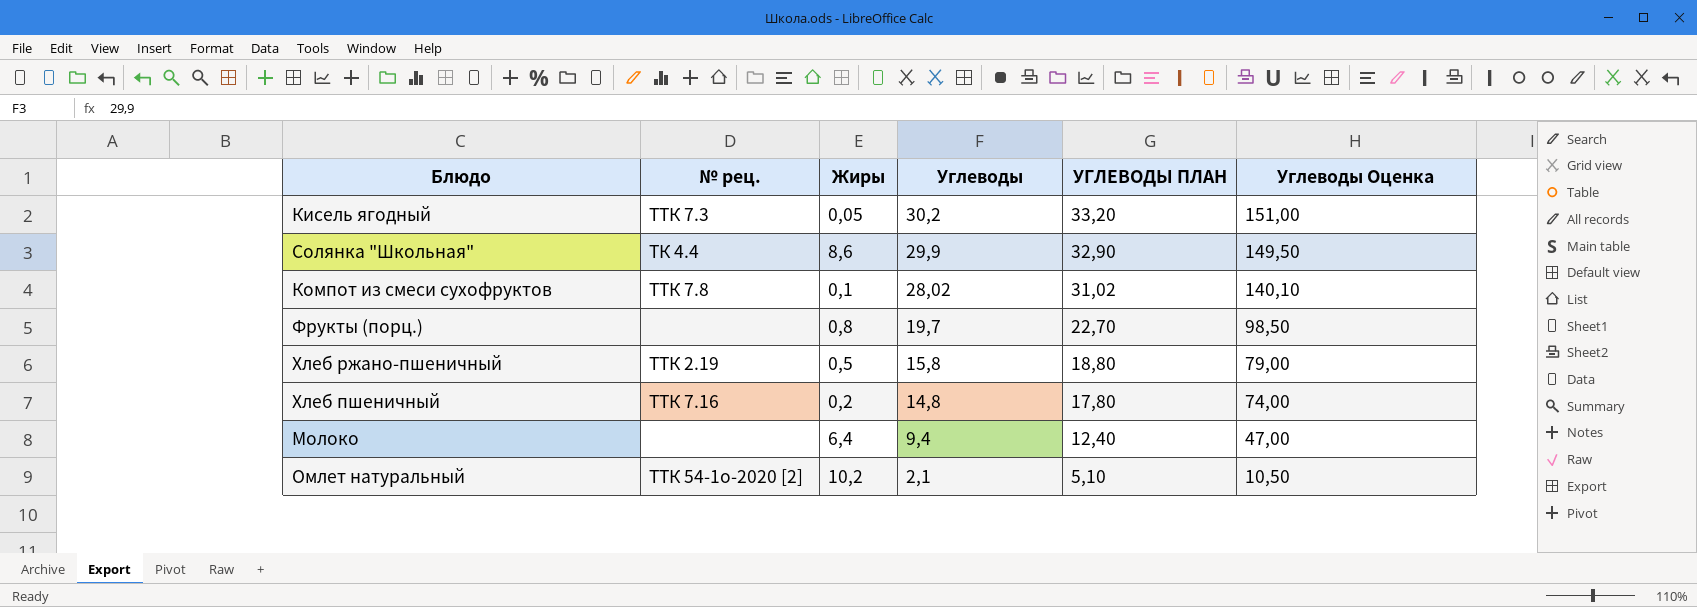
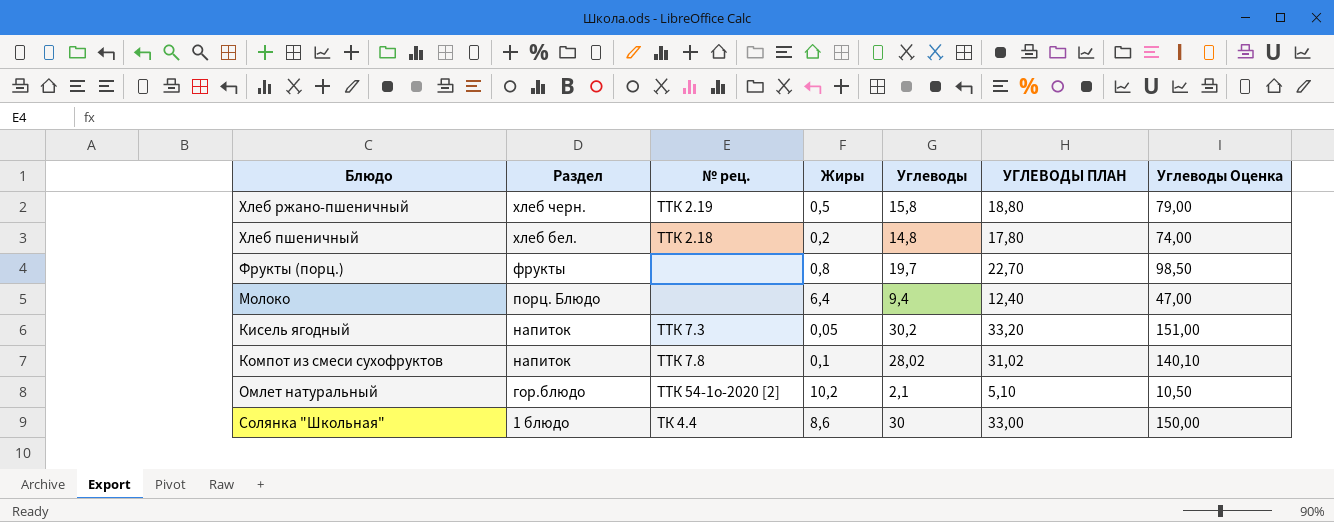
row order: Углеводы descending -> Раздел descending
column Раздел | position: none -> 2
Хлеб пшеничный | № рец.: ТТК 7.16 -> ТТК 2.18
Солянка "Школьная" | Углеводы: 29,9 -> 30
Солянка "Школьная" | УГЛЕВОДЫ ПЛАН: 32,90 -> 33,00
Солянка "Школьная" | Углеводы Оценка: 149,50 -> 150,00

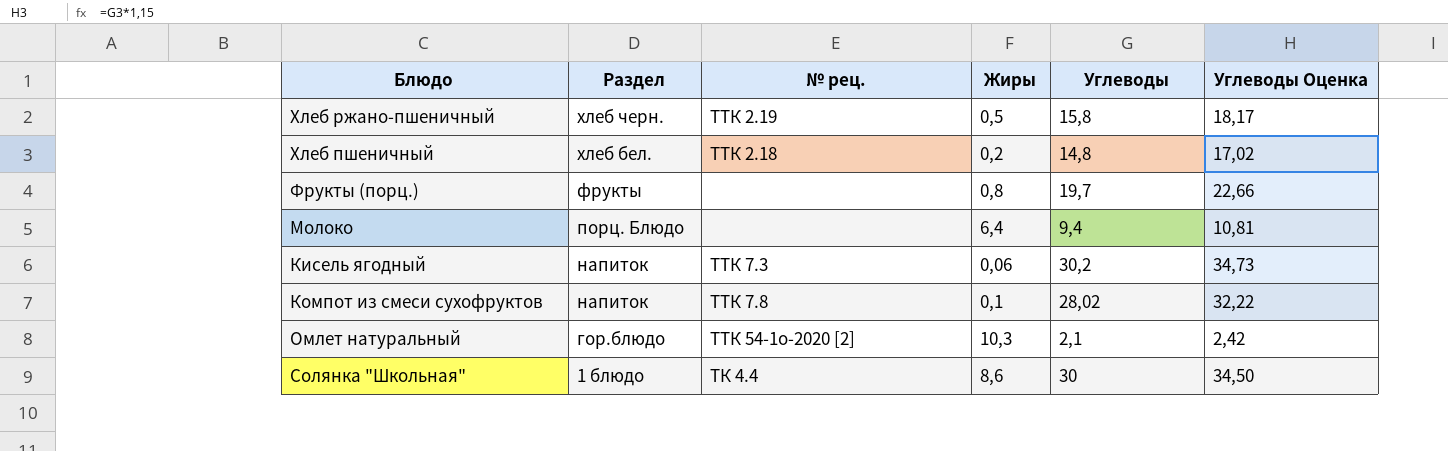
column УГЛЕВОДЫ ПЛАН | formula: [Углеводы] + 3 -> none
column Углеводы Оценка | formula: [Углеводы] * 5 -> [Углеводы] * 1,15
Кисель ягодный | Жиры: 0,05 -> 0,06
Омлет натуральный | Жиры: 10,2 -> 10,3

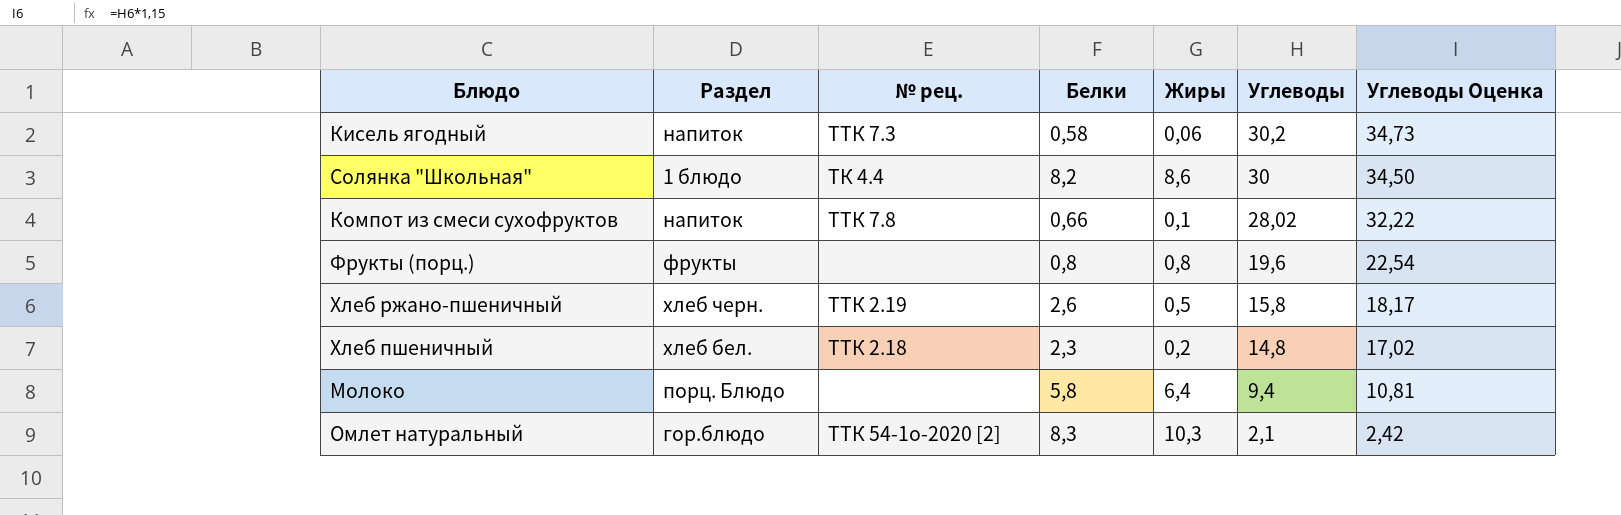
row order: Раздел descending -> Углеводы descending
column Белки | position: none -> 4
Фрукты (порц.) | Углеводы: 19,7 -> 19,6
Фрукты (порц.) | Углеводы Оценка: 22,66 -> 22,54

